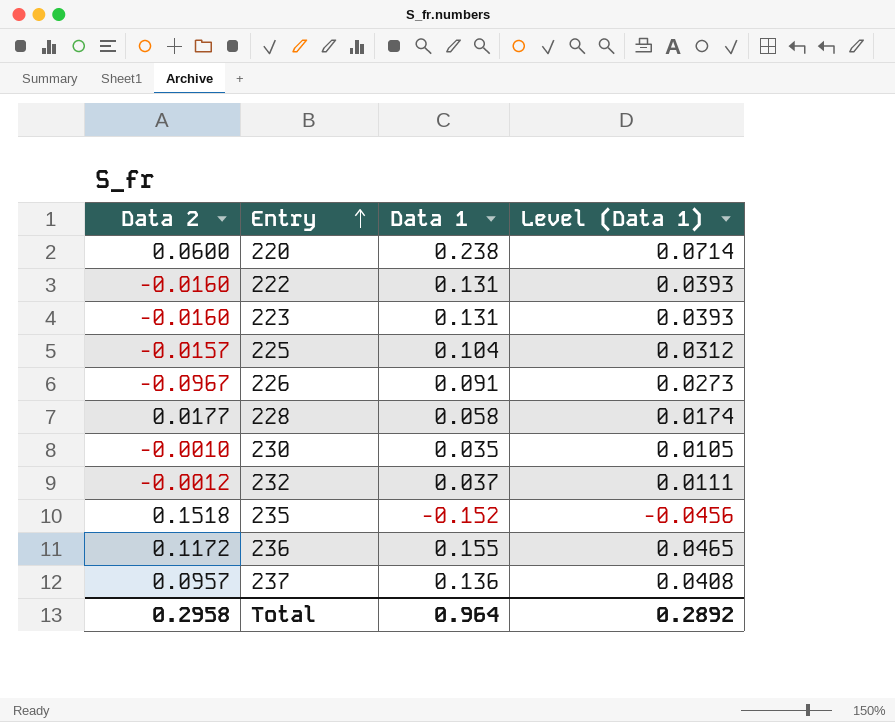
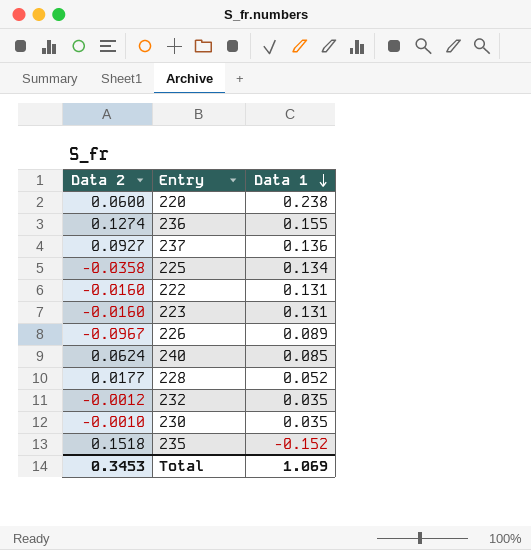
row order: Entry ascending -> Data 1 descending
column Level (Data 1) | formula: [Data 1] * 0.3 -> none
236 | Data 2: 0.1172 -> 0.1274
237 | Data 2: 0.0957 -> 0.0927
225 | Data 2: -0.0157 -> -0.0358
225 | Data 1: 0.104 -> 0.134
226 | Data 1: 0.091 -> 0.089
row 240: none -> 0.0624 | 0.085
228 | Data 1: 0.058 -> 0.052
232 | Data 1: 0.037 -> 0.035
Total | Data 2: 0.2958 -> 0.3453
Total | Data 1: 0.964 -> 1.069

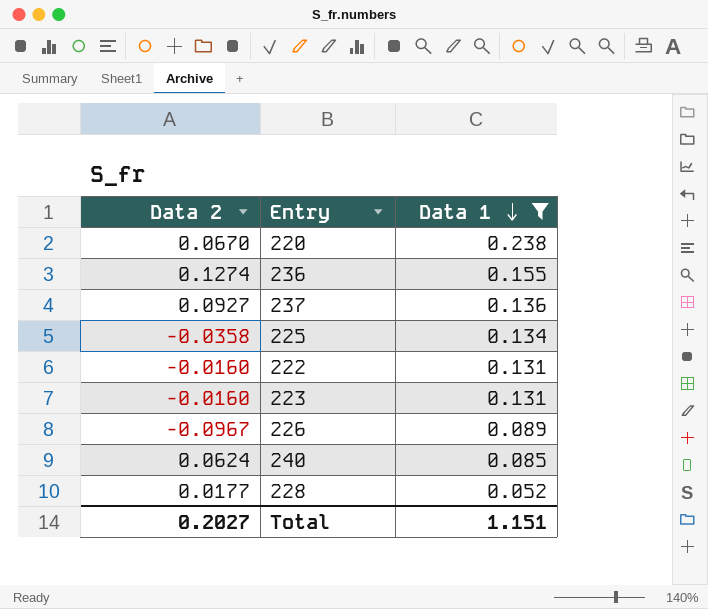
filter: none -> Data 1 >= 0.052
220 | Data 2: 0.0600 -> 0.0670
Total | Data 2: 0.3453 -> 0.2027
Total | Data 1: 1.069 -> 1.151

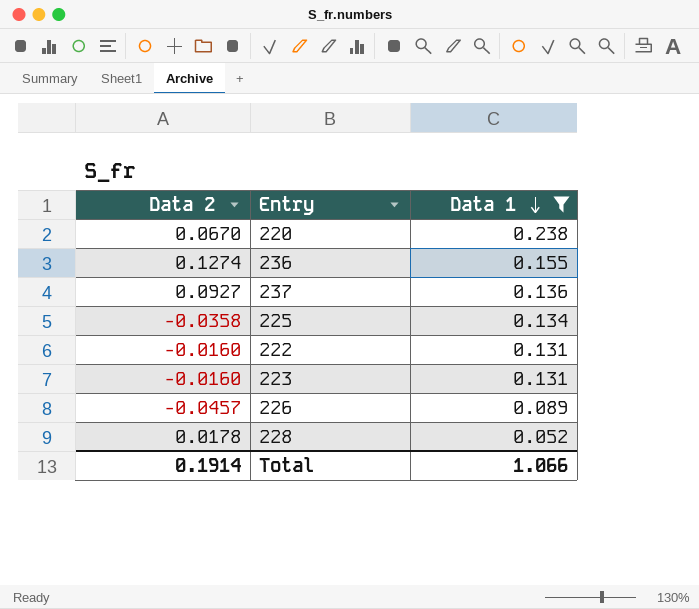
row 240: 0.0624 | 0.085 -> none
226 | Data 2: -0.0967 -> -0.0457
228 | Data 2: 0.0177 -> 0.0178
Total | Data 2: 0.2027 -> 0.1914
Total | Data 1: 1.151 -> 1.066

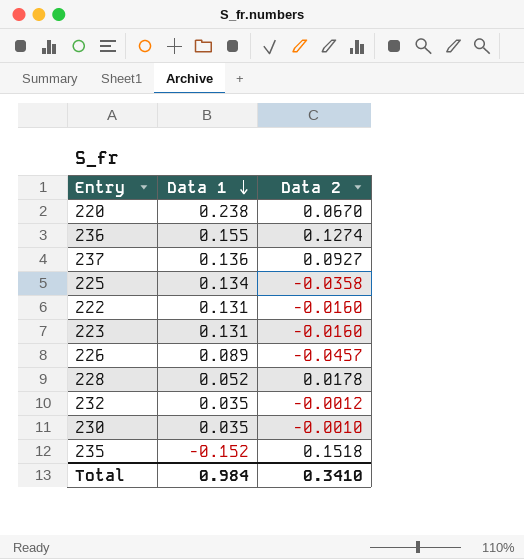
filter: Data 1 >= 0.052 -> none
column Data 2 | position: 1 -> 3
Total | Data 1: 1.066 -> 0.984
Total | Data 2: 0.1914 -> 0.3410

